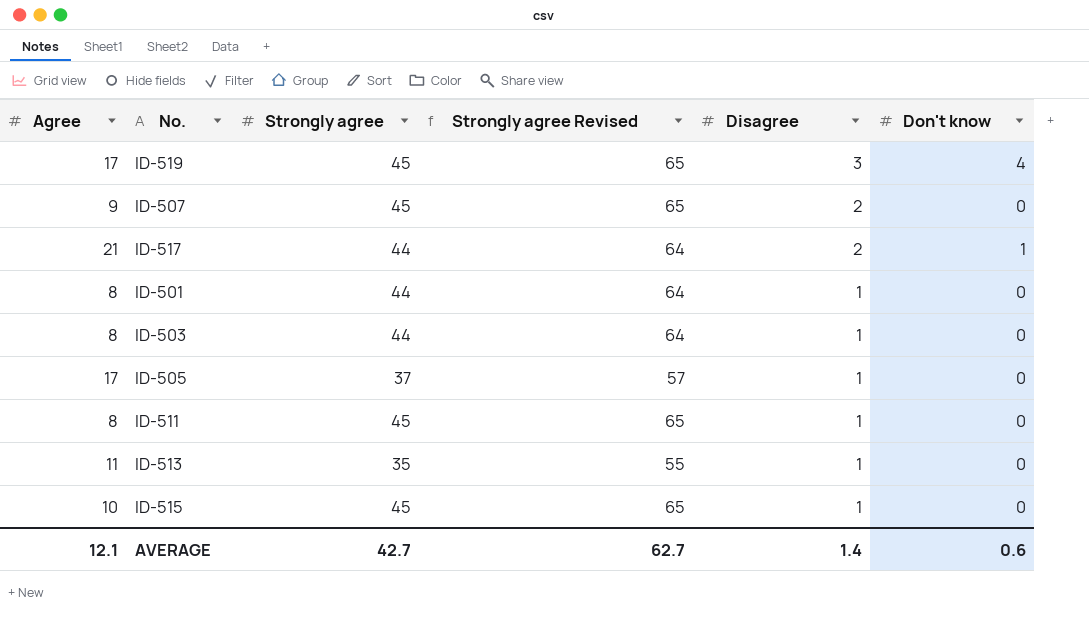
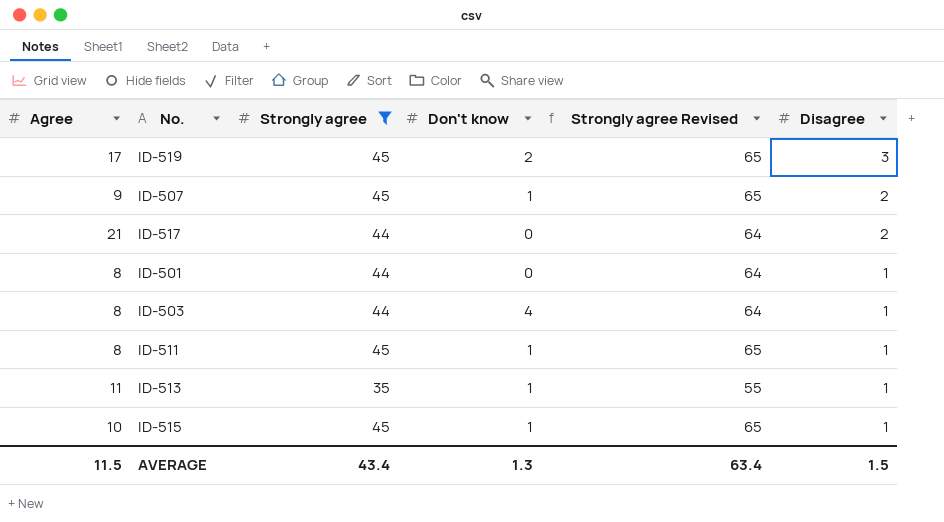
filter: none -> Strongly agree != 37
column Don't know | position: 6 -> 4
ID-519 | Don't know: 4 -> 2
ID-507 | Don't know: 0 -> 1
ID-517 | Don't know: 1 -> 0
ID-503 | Don't know: 0 -> 4
ID-511 | Don't know: 0 -> 1
ID-513 | Don't know: 0 -> 1
ID-515 | Don't know: 0 -> 1
AVERAGE | Agree: 12.1 -> 11.5
AVERAGE | Strongly agree: 42.7 -> 43.4
AVERAGE | Don't know: 0.6 -> 1.3
AVERAGE | Strongly agree Revised: 62.7 -> 63.4
AVERAGE | Disagree: 1.4 -> 1.5

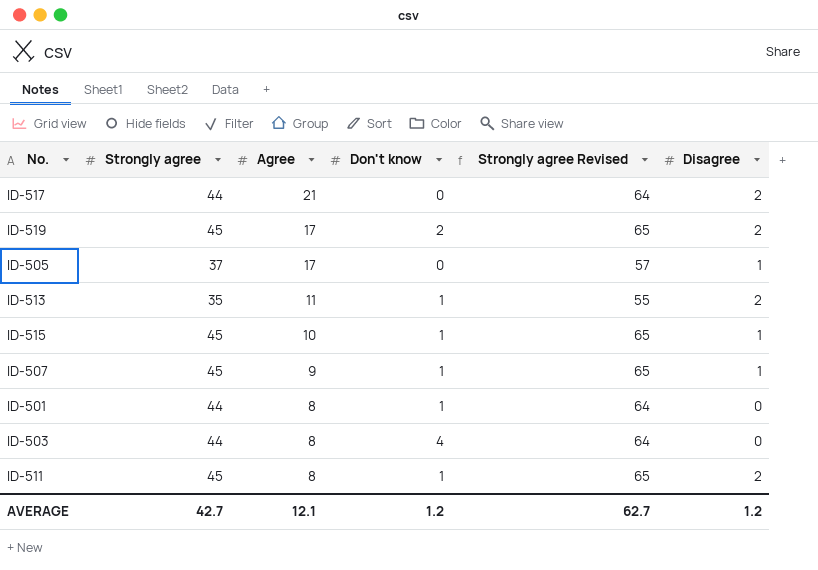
filter: Strongly agree != 37 -> none
row order: Disagree descending -> Agree descending
column Agree | position: 1 -> 3
ID-519 | Disagree: 3 -> 2
ID-513 | Disagree: 1 -> 2
ID-507 | Disagree: 2 -> 1
ID-501 | Don't know: 0 -> 1
ID-501 | Disagree: 1 -> 0
ID-503 | Disagree: 1 -> 0
ID-511 | Disagree: 1 -> 2
AVERAGE | Strongly agree: 43.4 -> 42.7
AVERAGE | Agree: 11.5 -> 12.1
AVERAGE | Don't know: 1.3 -> 1.2
AVERAGE | Strongly agree Revised: 63.4 -> 62.7
AVERAGE | Disagree: 1.5 -> 1.2

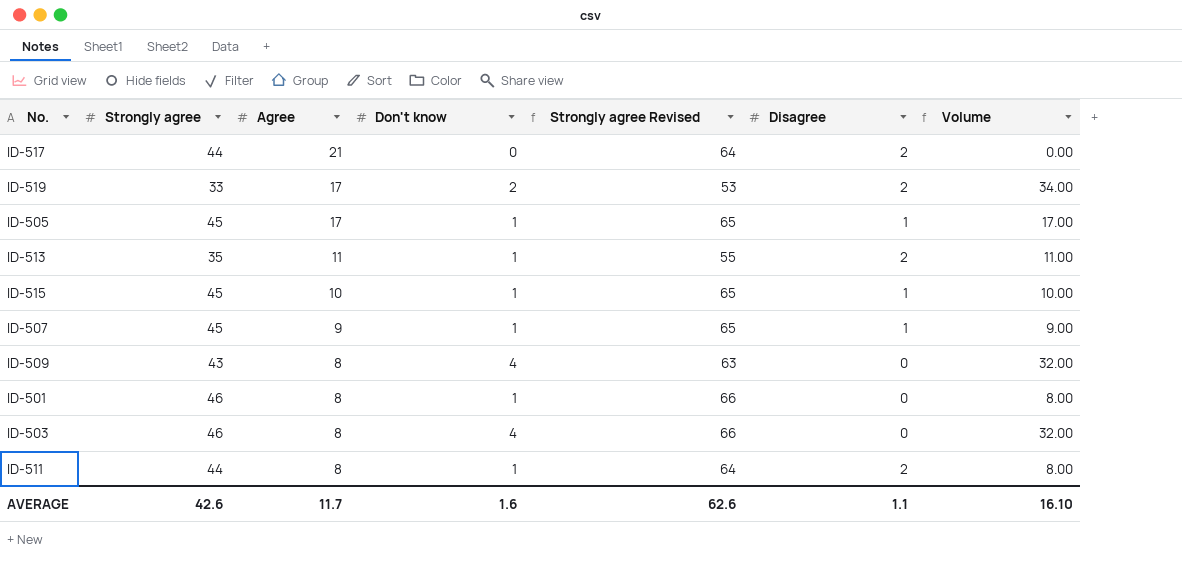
column Volume | formula: none -> [Agree] * [Don't know]
ID-519 | Strongly agree: 45 -> 33
ID-519 | Strongly agree Revised: 65 -> 53
ID-505 | Strongly agree: 37 -> 45
ID-505 | Don't know: 0 -> 1
ID-505 | Strongly agree Revised: 57 -> 65
row ID-509: none -> 43 | 8 | 4 | 63 | 0 | 32.00
ID-501 | Strongly agree: 44 -> 46
ID-501 | Strongly agree Revised: 64 -> 66
ID-503 | Strongly agree: 44 -> 46
ID-503 | Strongly agree Revised: 64 -> 66
ID-511 | Strongly agree: 45 -> 44
ID-511 | Strongly agree Revised: 65 -> 64
AVERAGE | Strongly agree: 42.7 -> 42.6
AVERAGE | Agree: 12.1 -> 11.7
AVERAGE | Don't know: 1.2 -> 1.6
AVERAGE | Strongly agree Revised: 62.7 -> 62.6
AVERAGE | Disagree: 1.2 -> 1.1

